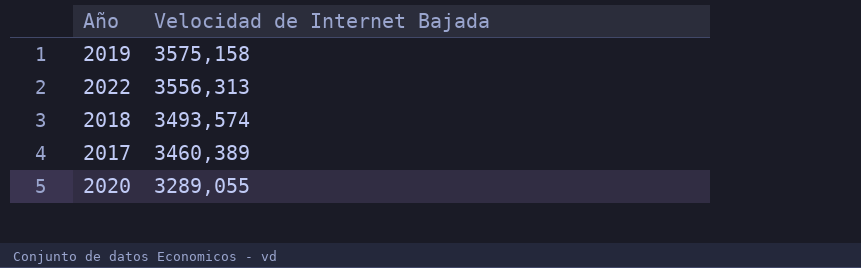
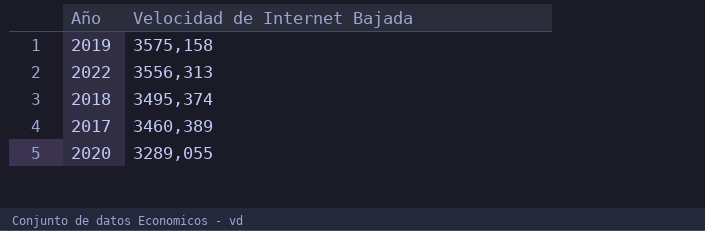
2018 | Velocidad de Internet Bajada: 3493,574 -> 3495,374

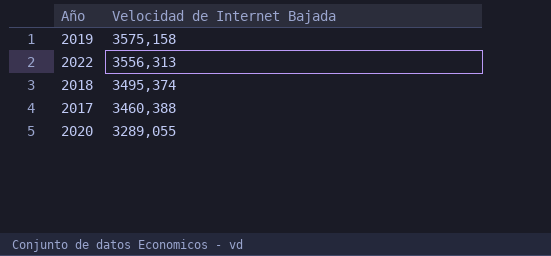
2017 | Velocidad de Internet Bajada: 3460,389 -> 3460,388

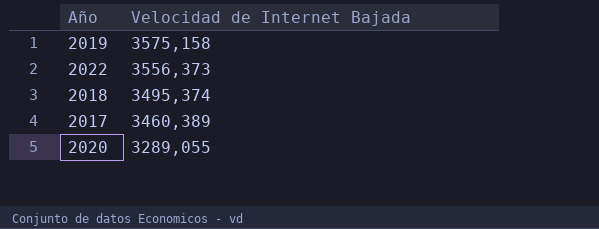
2022 | Velocidad de Internet Bajada: 3556,313 -> 3556,373
2017 | Velocidad de Internet Bajada: 3460,388 -> 3460,389

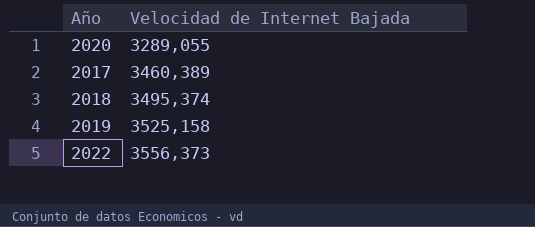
row order: Velocidad de Internet Bajada descending -> Velocidad de Internet Bajada ascending
2019 | Velocidad de Internet Bajada: 3575,158 -> 3525,158

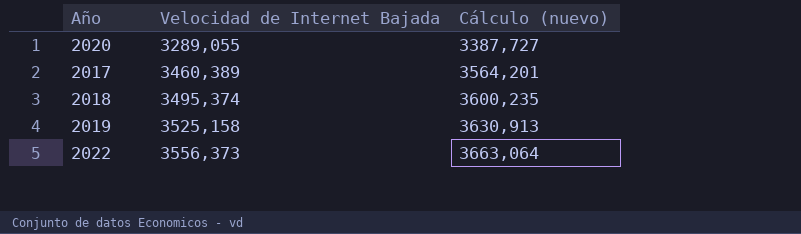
column Cálculo (nuevo) | formula: none -> [Velocidad de Internet Bajada] * 1,03

